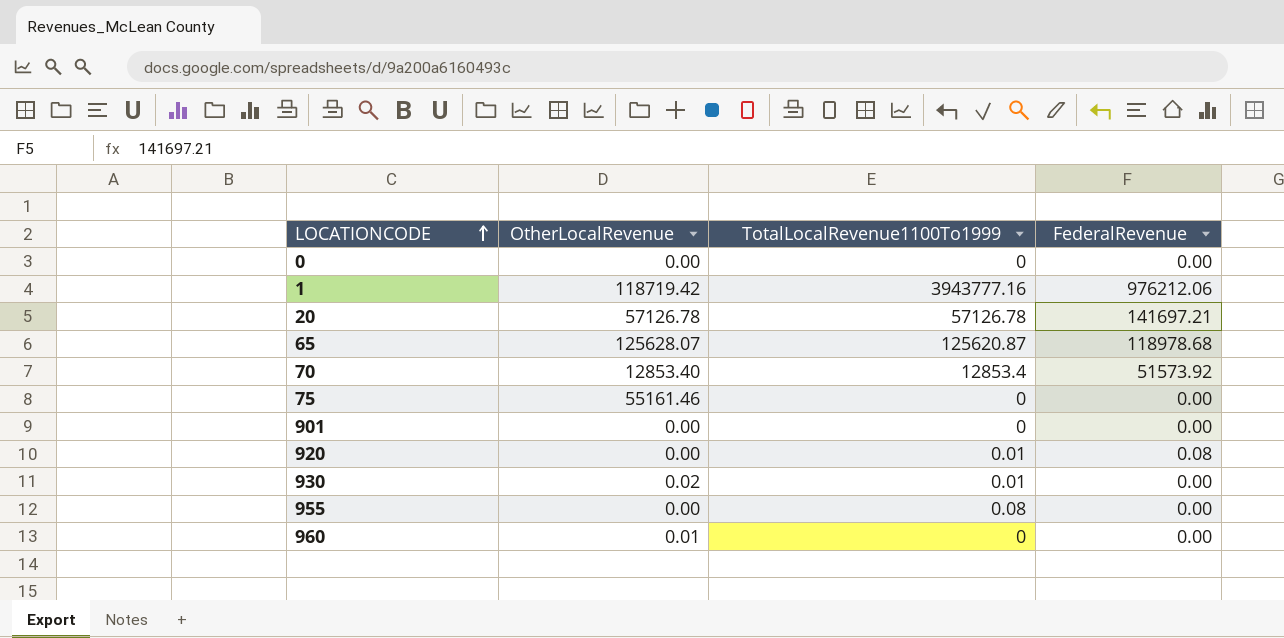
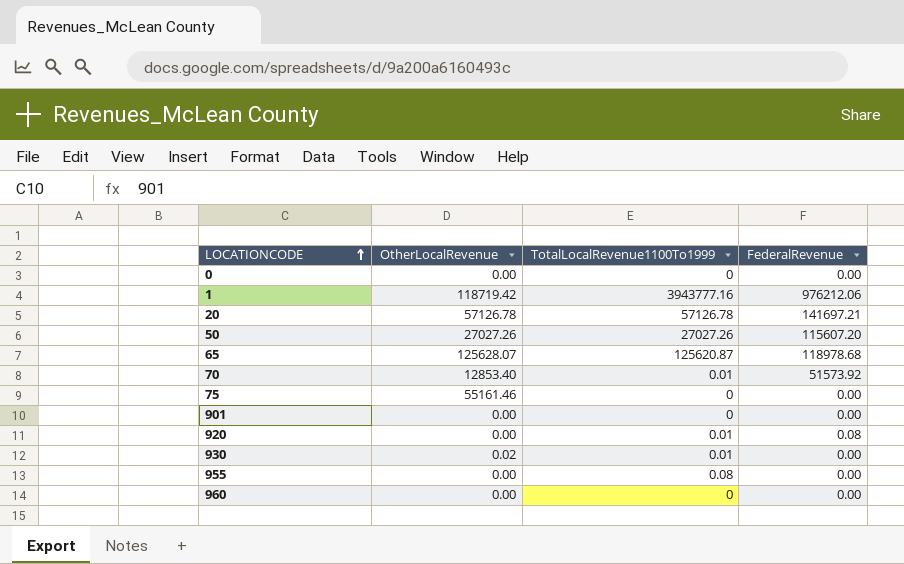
row 50: none -> 27027.26 | 27027.26 | 115607.20
70 | TotalLocalRevenue1100To1999: 12853.4 -> 0.01
960 | OtherLocalRevenue: 0.01 -> 0.00

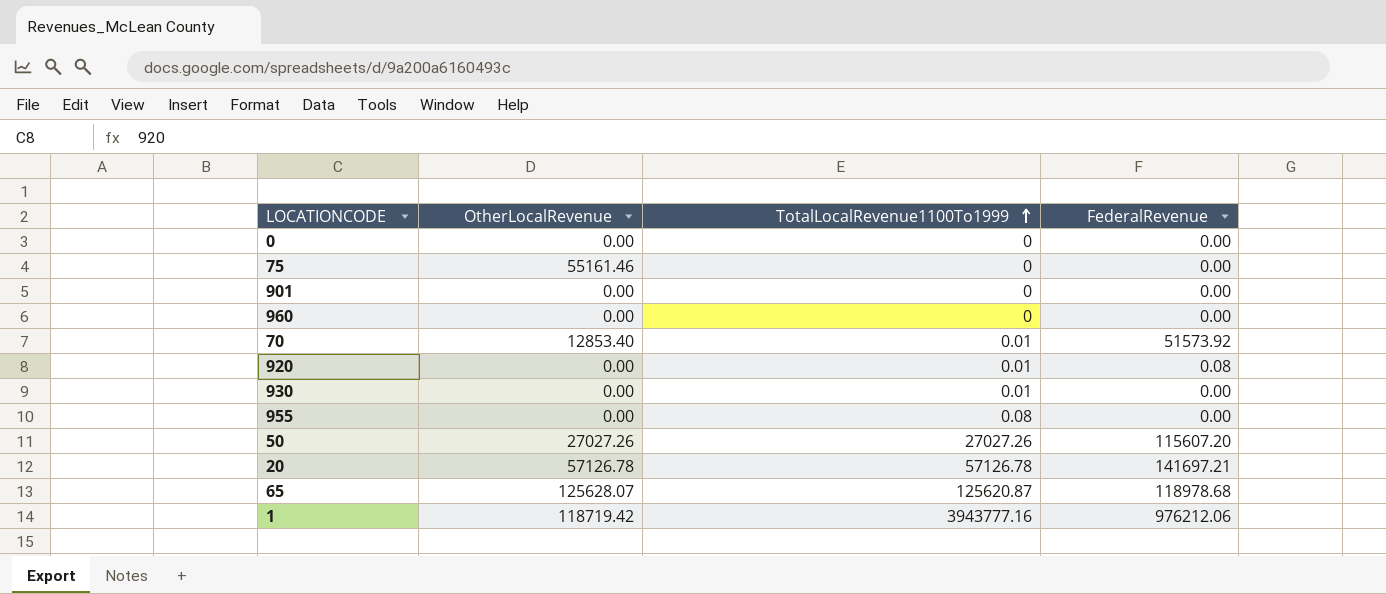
row order: LOCATIONCODE ascending -> TotalLocalRevenue1100To1999 ascending
930 | OtherLocalRevenue: 0.02 -> 0.00

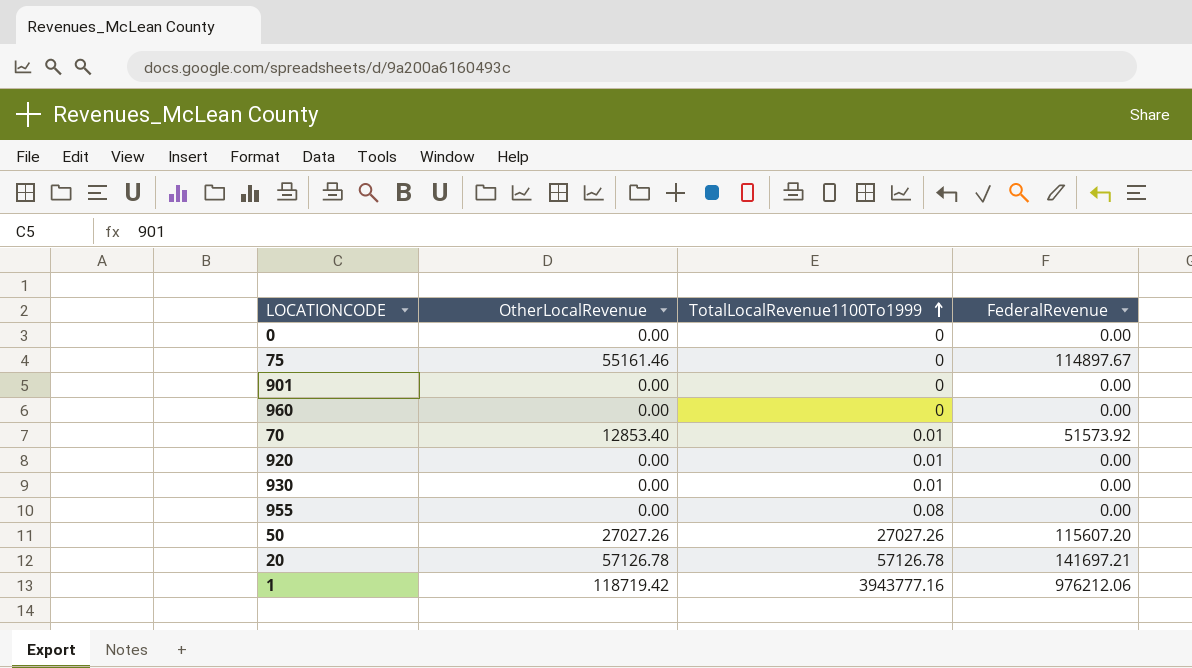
row 65: 125628.07 | 125620.87 | 118978.68 -> none
75 | FederalRevenue: 0.00 -> 114897.67
920 | FederalRevenue: 0.08 -> 0.00

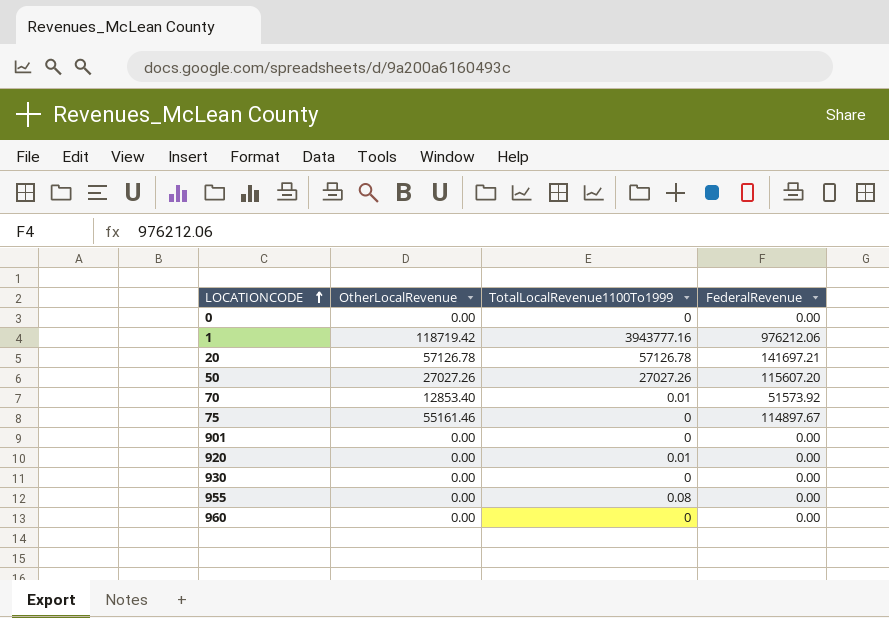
row order: TotalLocalRevenue1100To1999 ascending -> LOCATIONCODE ascending
930 | TotalLocalRevenue1100To1999: 0.01 -> 0

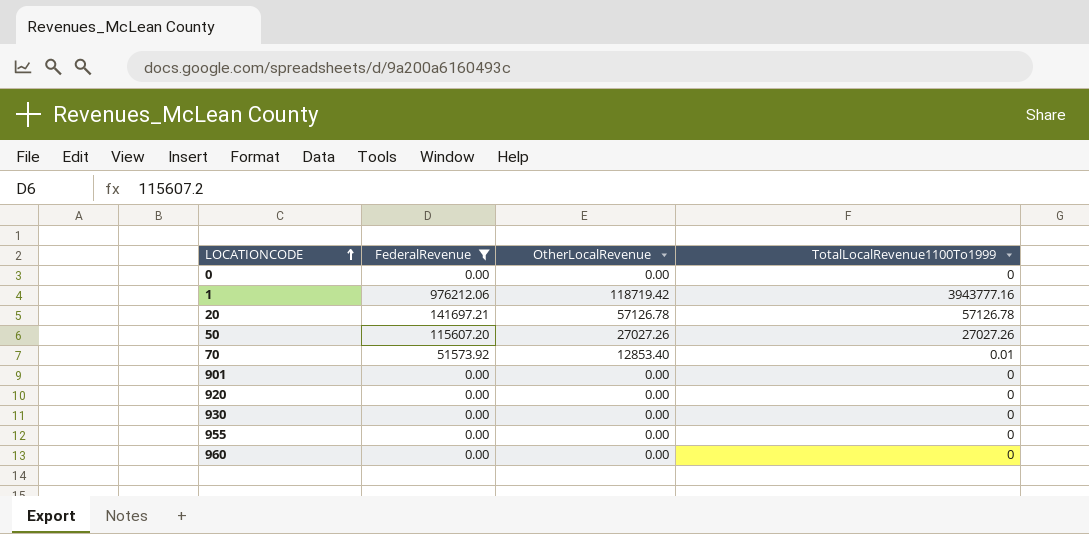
filter: none -> FederalRevenue != 114897.67
column FederalRevenue | position: 4 -> 2
920 | TotalLocalRevenue1100To1999: 0.01 -> 0
955 | TotalLocalRevenue1100To1999: 0.08 -> 0

